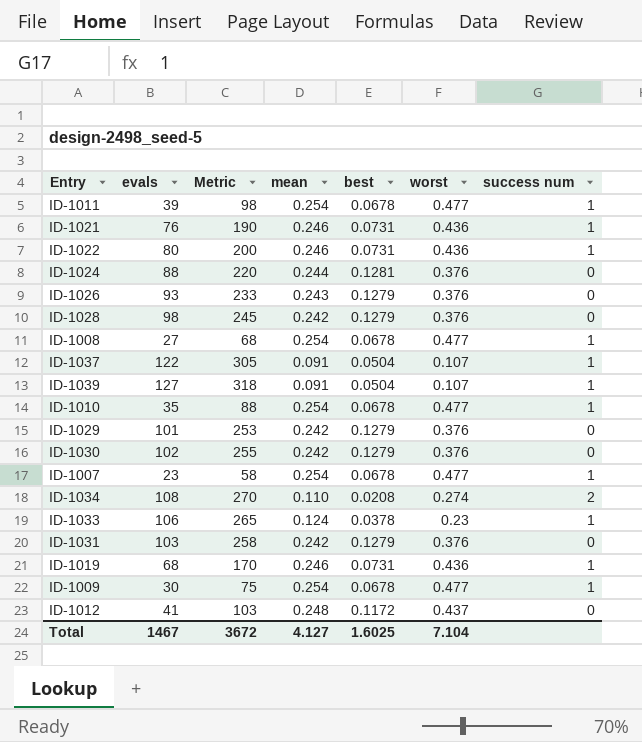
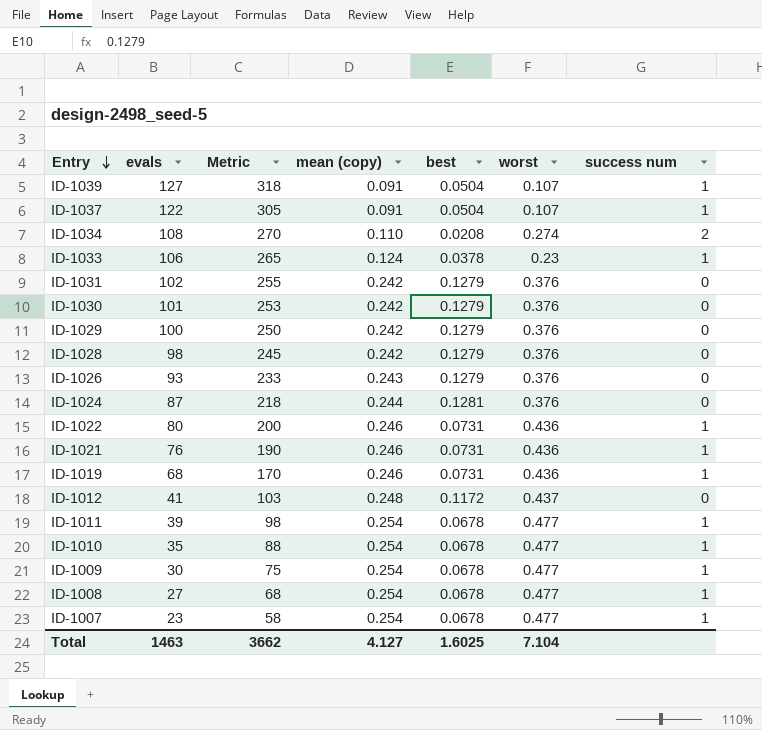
row order: none -> Entry descending
column name: mean -> mean (copy)
ID-1031 | evals: 103 -> 102
ID-1031 | Metric: 258 -> 255
ID-1030 | evals: 102 -> 101
ID-1030 | Metric: 255 -> 253
ID-1029 | evals: 101 -> 100
ID-1029 | Metric: 253 -> 250
ID-1024 | evals: 88 -> 87
ID-1024 | Metric: 220 -> 218
Total | evals: 1467 -> 1463
Total | Metric: 3672 -> 3662

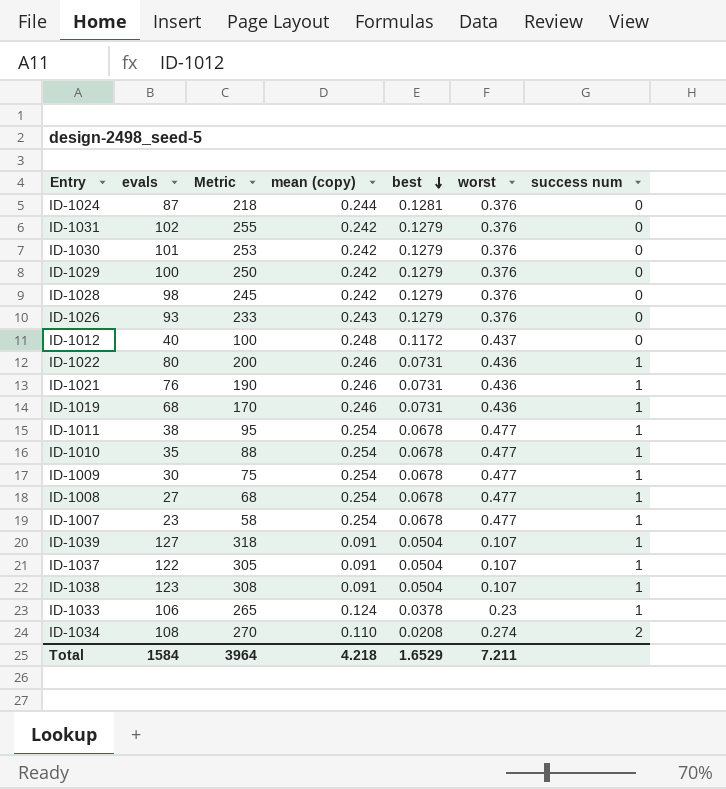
row order: Entry descending -> best descending
ID-1012 | evals: 41 -> 40
ID-1012 | Metric: 103 -> 100
ID-1011 | evals: 39 -> 38
ID-1011 | Metric: 98 -> 95
row ID-1038: none -> 123 | 308 | 0.091 | 0.0504 | 0.107 | 1
Total | evals: 1463 -> 1584
Total | Metric: 3662 -> 3964
Total | mean (copy): 4.127 -> 4.218
Total | best: 1.6025 -> 1.6529
Total | worst: 7.104 -> 7.211

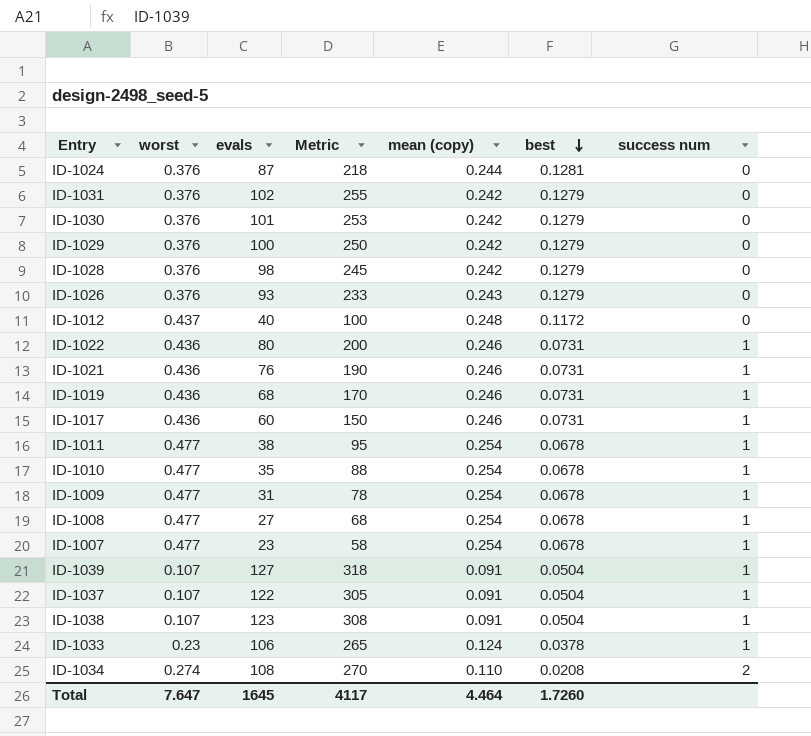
column worst | position: 6 -> 2
row ID-1017: none -> 0.436 | 60 | 150 | 0.246 | 0.0731 | 1
ID-1009 | evals: 30 -> 31
ID-1009 | Metric: 75 -> 78
Total | worst: 7.211 -> 7.647
Total | evals: 1584 -> 1645
Total | Metric: 3964 -> 4117
Total | mean (copy): 4.218 -> 4.464
Total | best: 1.6529 -> 1.7260

